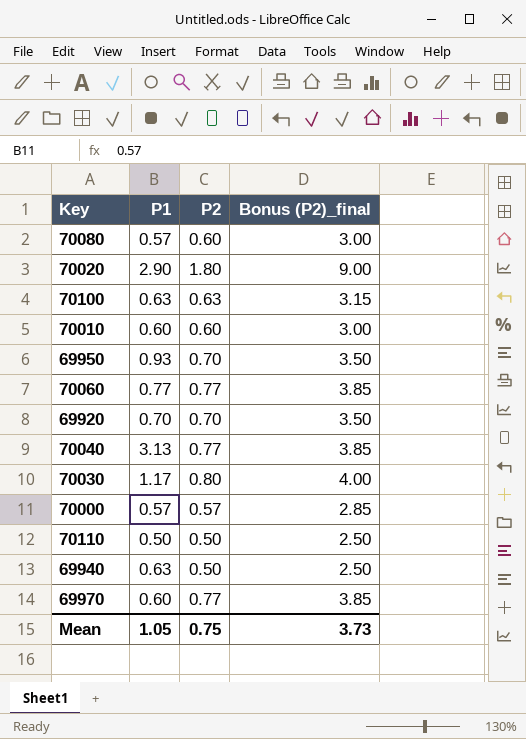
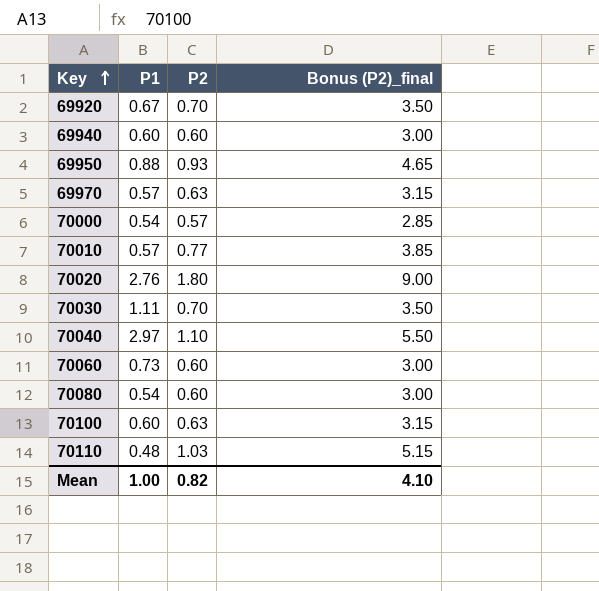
row order: none -> Key ascending
69920 | P1: 0.70 -> 0.67
69940 | P1: 0.63 -> 0.60
69940 | P2: 0.50 -> 0.60
69940 | Bonus (P2)_final: 2.50 -> 3.00
69950 | P1: 0.93 -> 0.88
69950 | P2: 0.70 -> 0.93
69950 | Bonus (P2)_final: 3.50 -> 4.65
69970 | P1: 0.60 -> 0.57
69970 | P2: 0.77 -> 0.63
69970 | Bonus (P2)_final: 3.85 -> 3.15
70000 | P1: 0.57 -> 0.54
70010 | P1: 0.60 -> 0.57
70010 | P2: 0.60 -> 0.77
70010 | Bonus (P2)_final: 3.00 -> 3.85
70020 | P1: 2.90 -> 2.76
70030 | P1: 1.17 -> 1.11
70030 | P2: 0.80 -> 0.70
70030 | Bonus (P2)_final: 4.00 -> 3.50
70040 | P1: 3.13 -> 2.97
70040 | P2: 0.77 -> 1.10
70040 | Bonus (P2)_final: 3.85 -> 5.50
70060 | P1: 0.77 -> 0.73
70060 | P2: 0.77 -> 0.60
70060 | Bonus (P2)_final: 3.85 -> 3.00
70080 | P1: 0.57 -> 0.54
70100 | P1: 0.63 -> 0.60
70110 | P1: 0.50 -> 0.48
70110 | P2: 0.50 -> 1.03
70110 | Bonus (P2)_final: 2.50 -> 5.15
Mean | P1: 1.05 -> 1.00
Mean | P2: 0.75 -> 0.82
Mean | Bonus (P2)_final: 3.73 -> 4.10

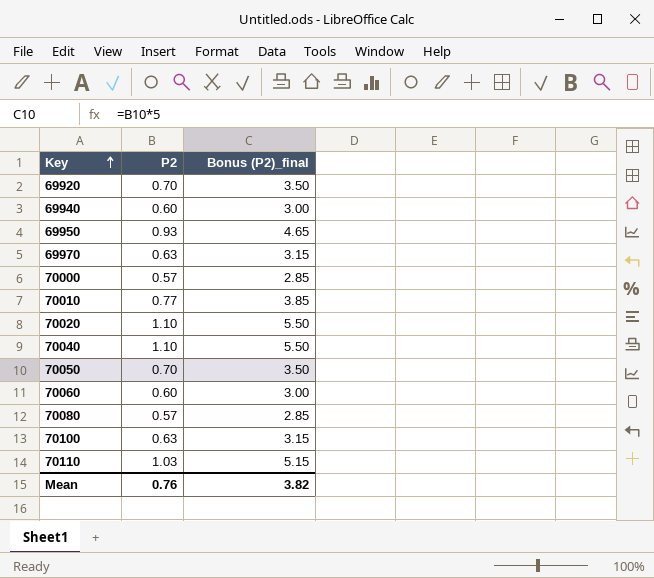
column P1 | position: 2 -> none
row 70030: 1.11 | 0.70 | 3.50 -> none
70020 | P2: 1.80 -> 1.10
70020 | Bonus (P2)_final: 9.00 -> 5.50
row 70050: none -> 0.70 | 3.50
70080 | P2: 0.60 -> 0.57
70080 | Bonus (P2)_final: 3.00 -> 2.85
Mean | P2: 0.82 -> 0.76
Mean | Bonus (P2)_final: 4.10 -> 3.82

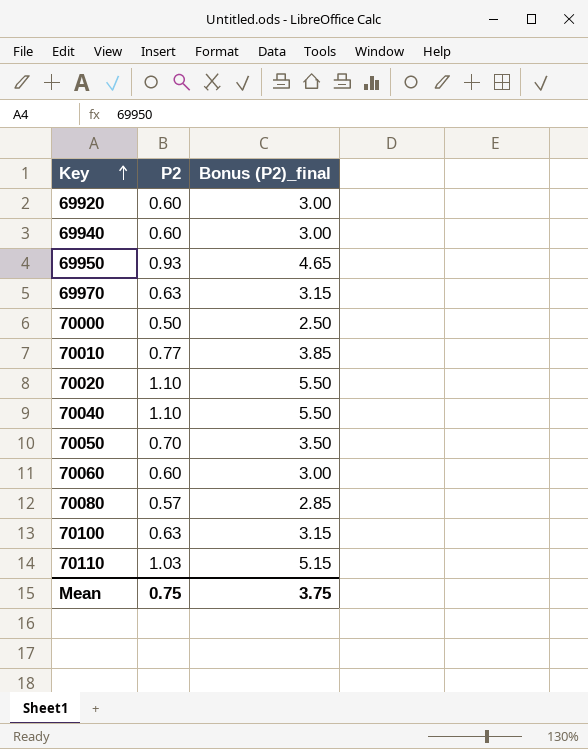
69920 | P2: 0.70 -> 0.60
69920 | Bonus (P2)_final: 3.50 -> 3.00
70000 | P2: 0.57 -> 0.50
70000 | Bonus (P2)_final: 2.85 -> 2.50
Mean | P2: 0.76 -> 0.75
Mean | Bonus (P2)_final: 3.82 -> 3.75

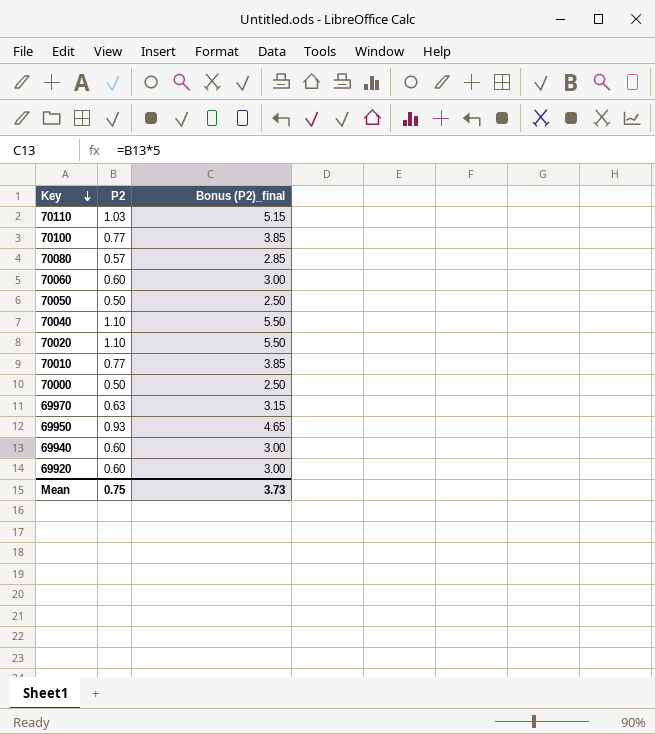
row order: Key ascending -> Key descending
70100 | P2: 0.63 -> 0.77
70100 | Bonus (P2)_final: 3.15 -> 3.85
70050 | P2: 0.70 -> 0.50
70050 | Bonus (P2)_final: 3.50 -> 2.50
Mean | Bonus (P2)_final: 3.75 -> 3.73

